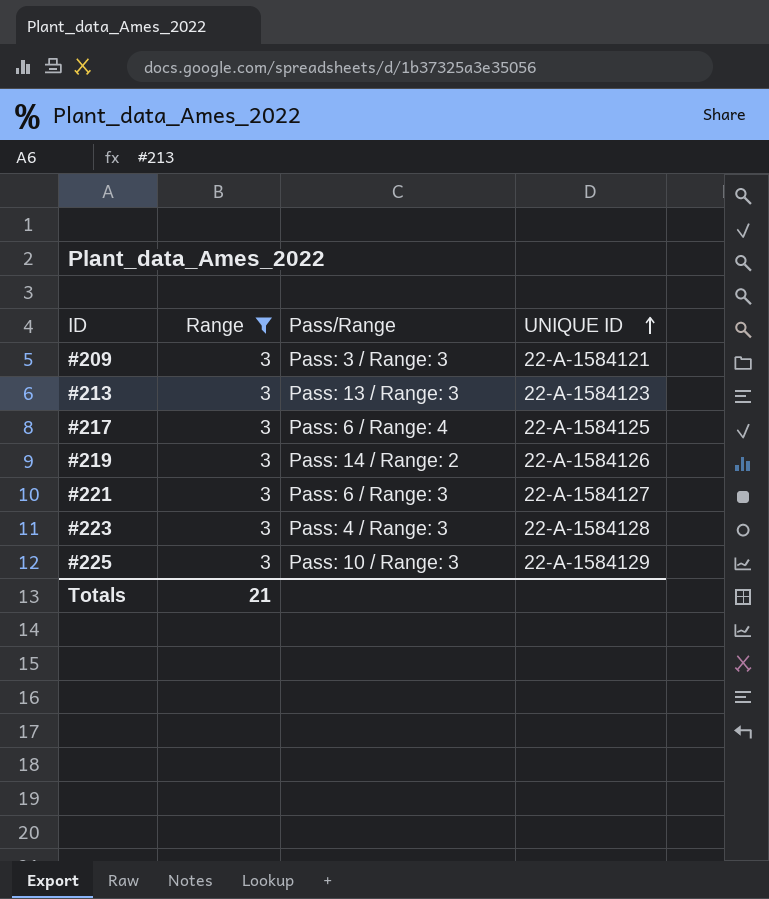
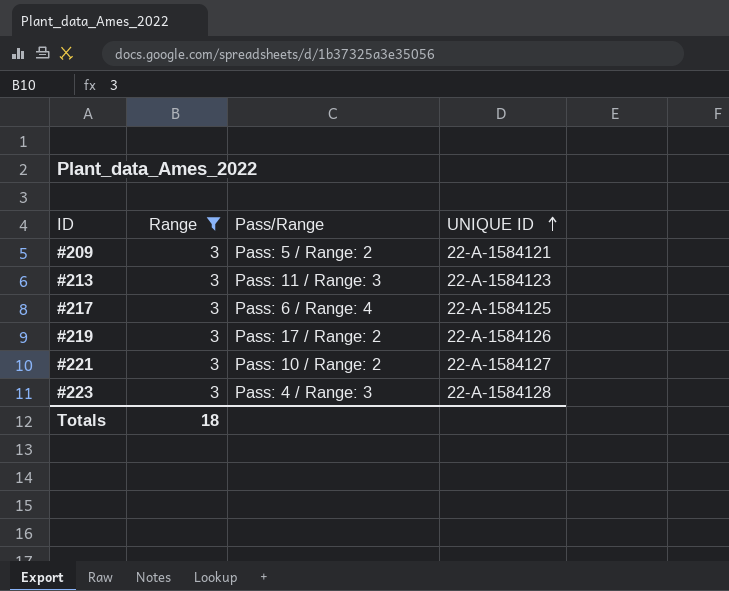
row #225: 3 | Pass: 10 / Range: 3 | 22-A-1584129 -> none
#209 | Pass/Range: Pass: 3 / Range: 3 -> Pass: 5 / Range: 2
#213 | Pass/Range: Pass: 13 / Range: 3 -> Pass: 11 / Range: 3
#219 | Pass/Range: Pass: 14 / Range: 2 -> Pass: 17 / Range: 2
#221 | Pass/Range: Pass: 6 / Range: 3 -> Pass: 10 / Range: 2
Totals | Range: 21 -> 18

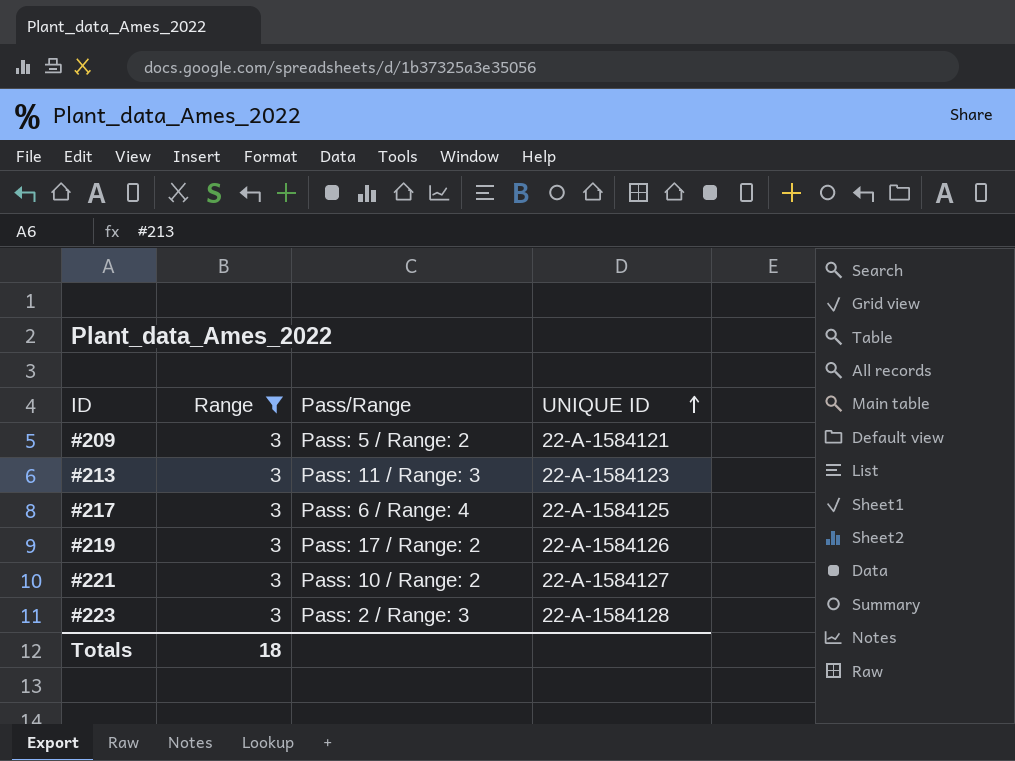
#223 | Pass/Range: Pass: 4 / Range: 3 -> Pass: 2 / Range: 3

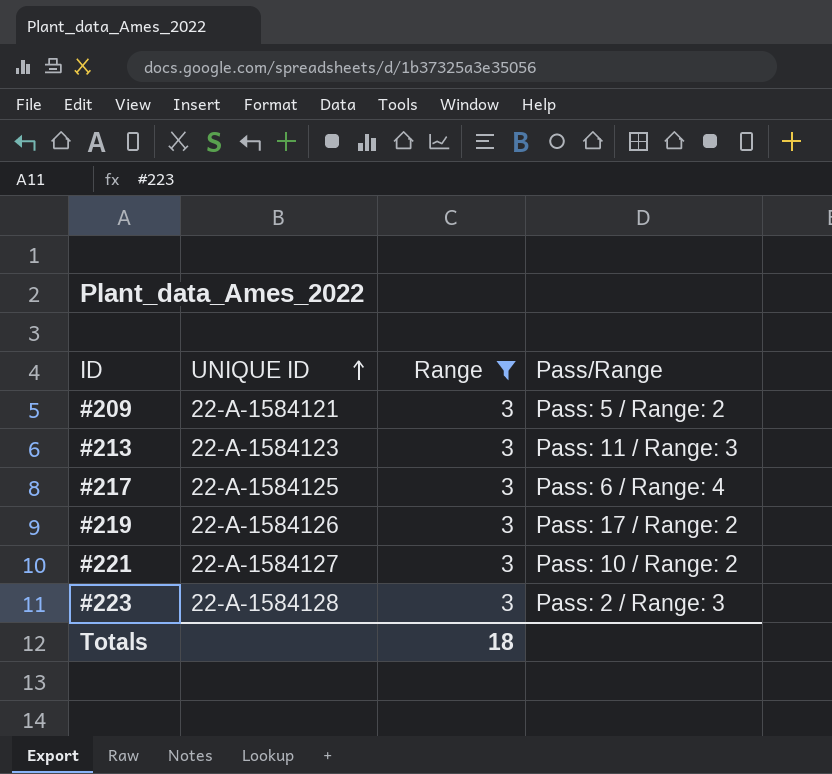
column UNIQUE ID | position: 4 -> 2

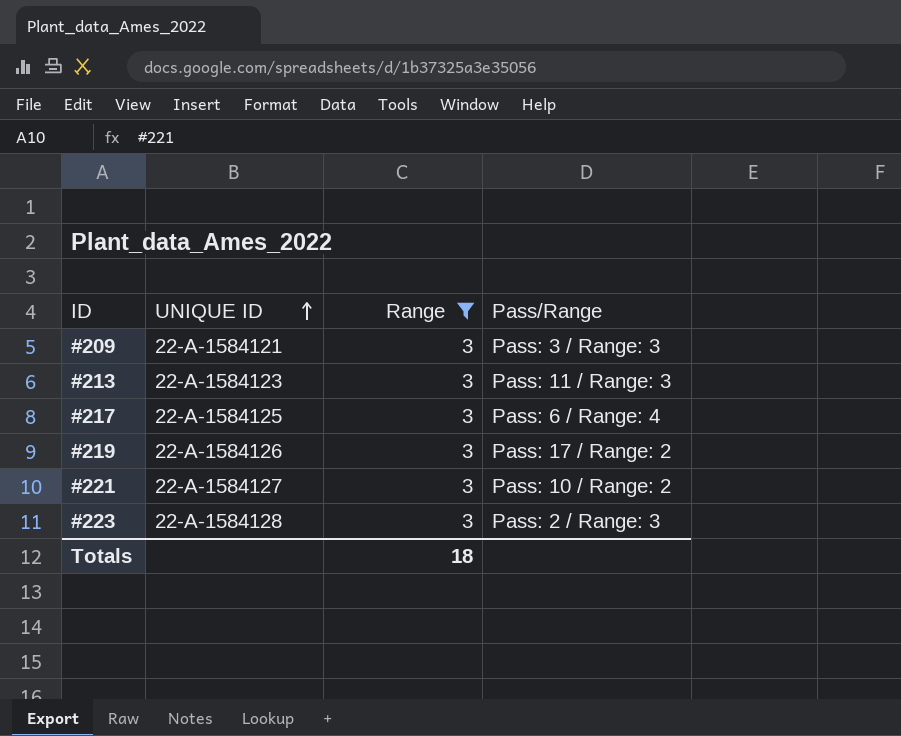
#209 | Pass/Range: Pass: 5 / Range: 2 -> Pass: 3 / Range: 3

